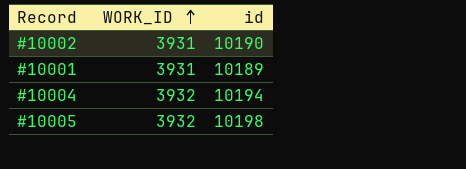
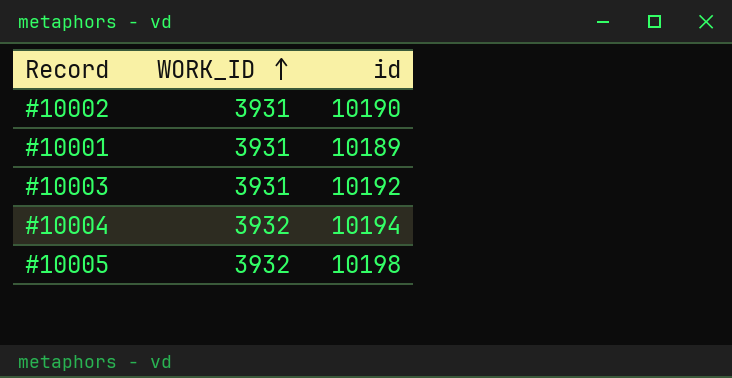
row #10003: none -> 3931 | 10192

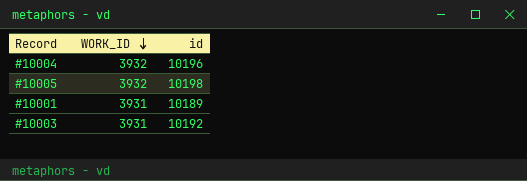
row order: WORK_ID ascending -> WORK_ID descending
row #10002: 3931 | 10190 -> none
#10004 | id: 10194 -> 10196

